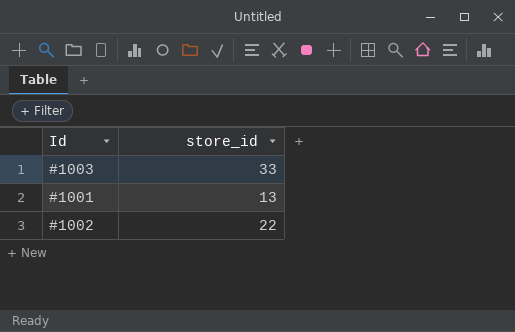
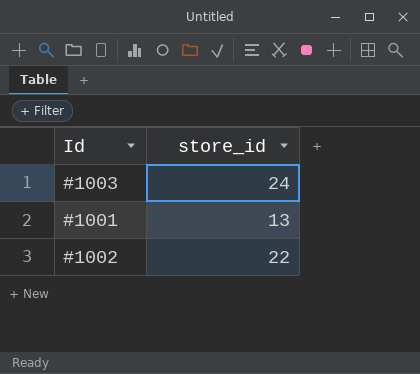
#1003 | store_id: 33 -> 24

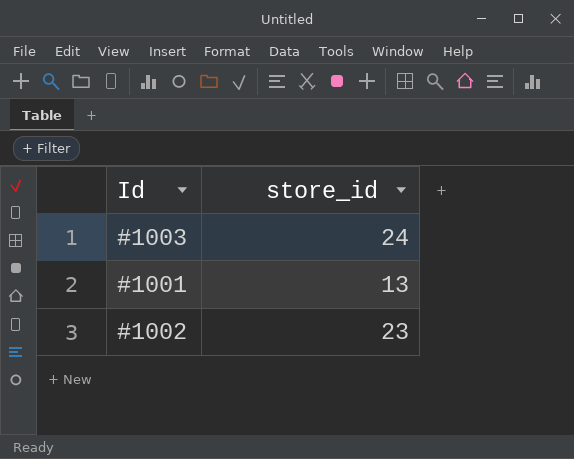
#1002 | store_id: 22 -> 23

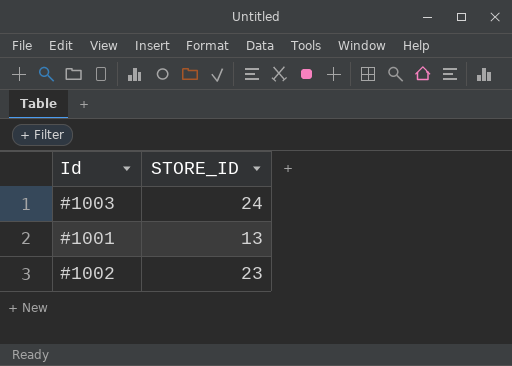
column name: store_id -> STORE_ID

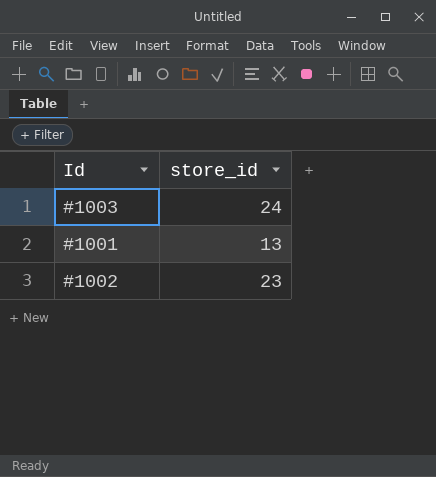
column name: STORE_ID -> store_id

